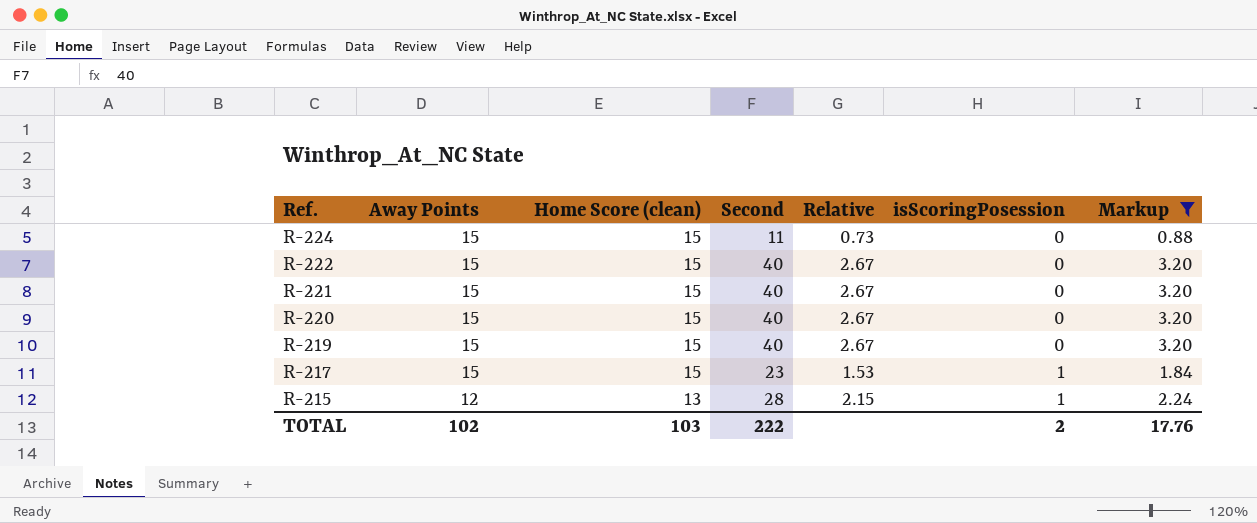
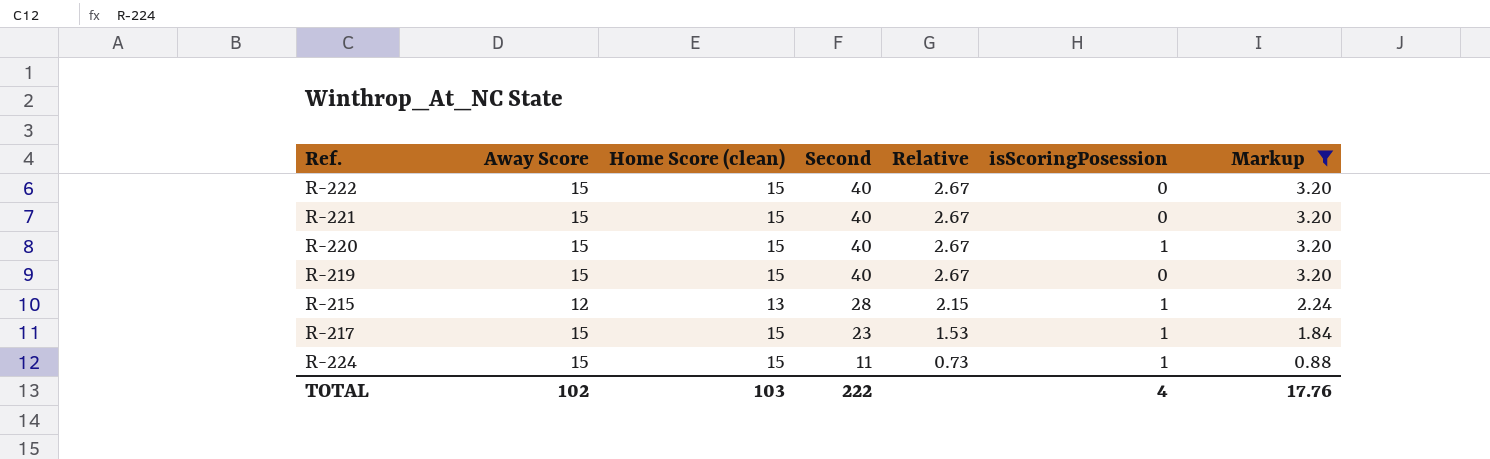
row order: Ref. descending -> Second descending
column name: Away Points -> Away Score
R-220 | isScoringPosession: 0 -> 1
R-224 | isScoringPosession: 0 -> 1
TOTAL | isScoringPosession: 2 -> 4

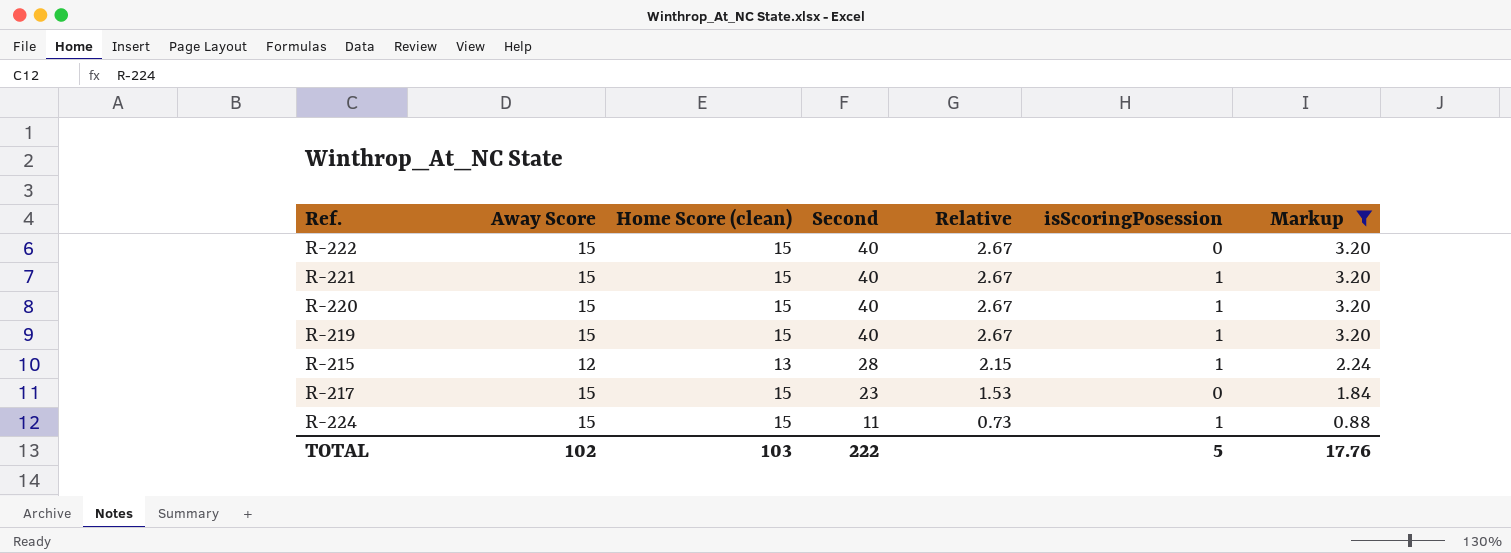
R-221 | isScoringPosession: 0 -> 1
R-219 | isScoringPosession: 0 -> 1
R-217 | isScoringPosession: 1 -> 0
TOTAL | isScoringPosession: 4 -> 5

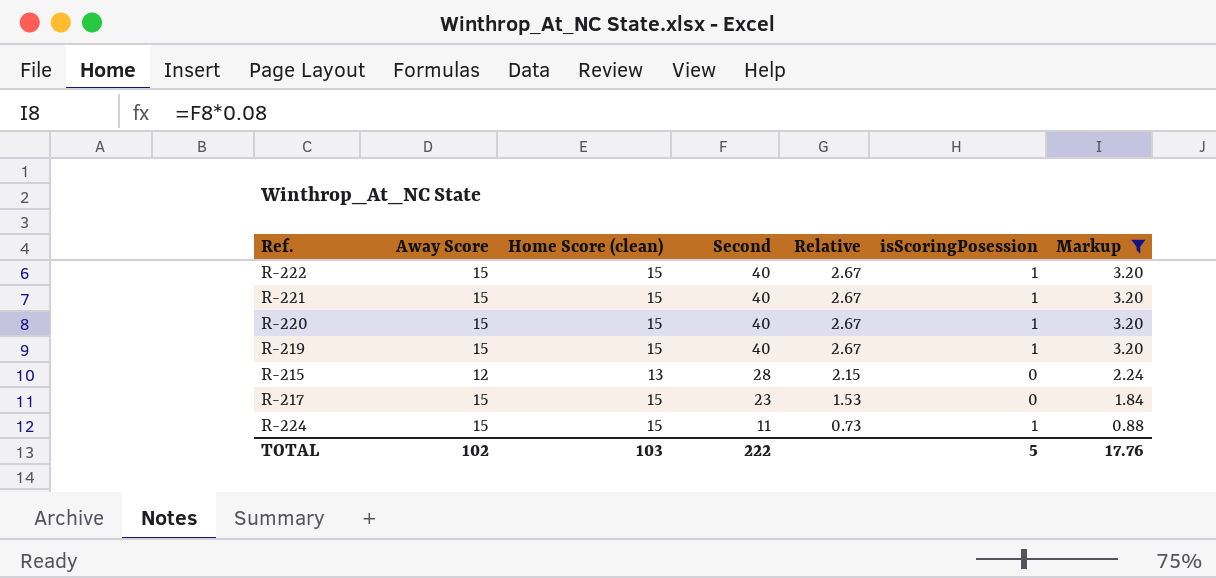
R-222 | isScoringPosession: 0 -> 1
R-215 | isScoringPosession: 1 -> 0

